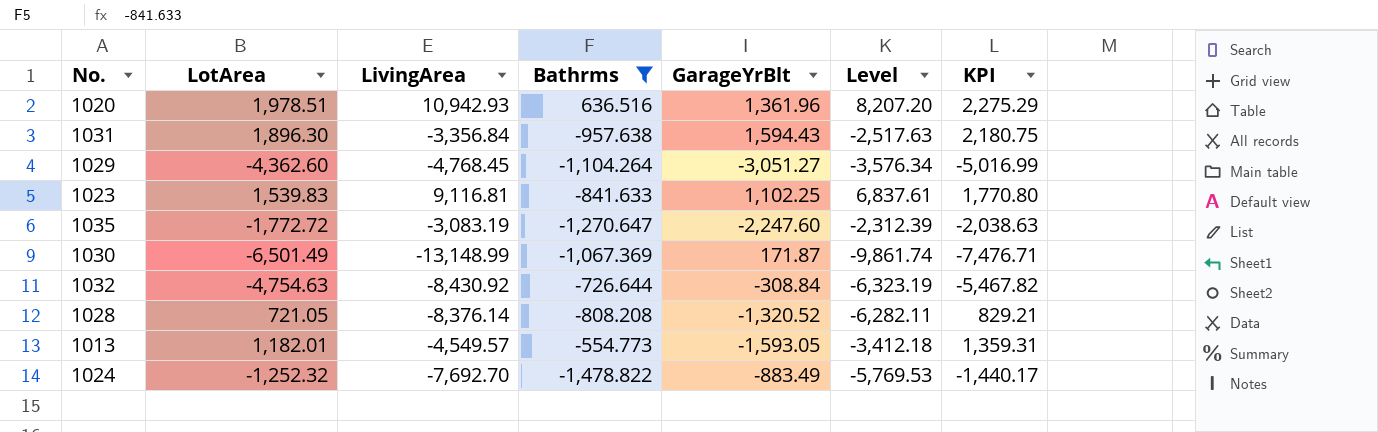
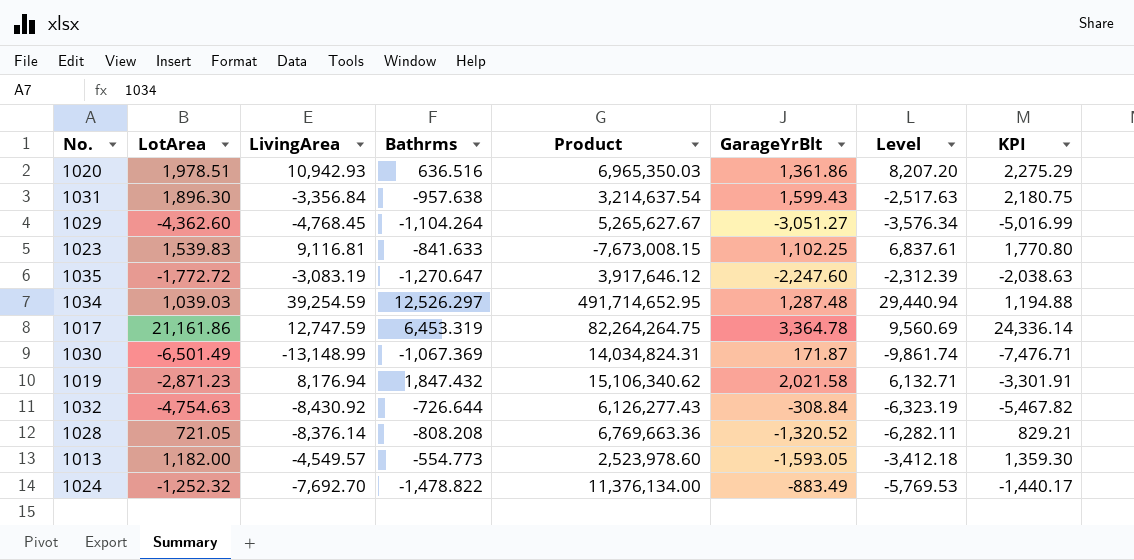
filter: Bathrms <= 636.516 -> none
column Product | formula: none -> [LivingArea] * [Bathrms]
1020 | GarageYrBlt: 1,361.96 -> 1,361.86
1031 | GarageYrBlt: 1,594.43 -> 1,599.43
1013 | LotArea: 1,182.01 -> 1,182.00
1013 | KPI: 1,359.31 -> 1,359.30

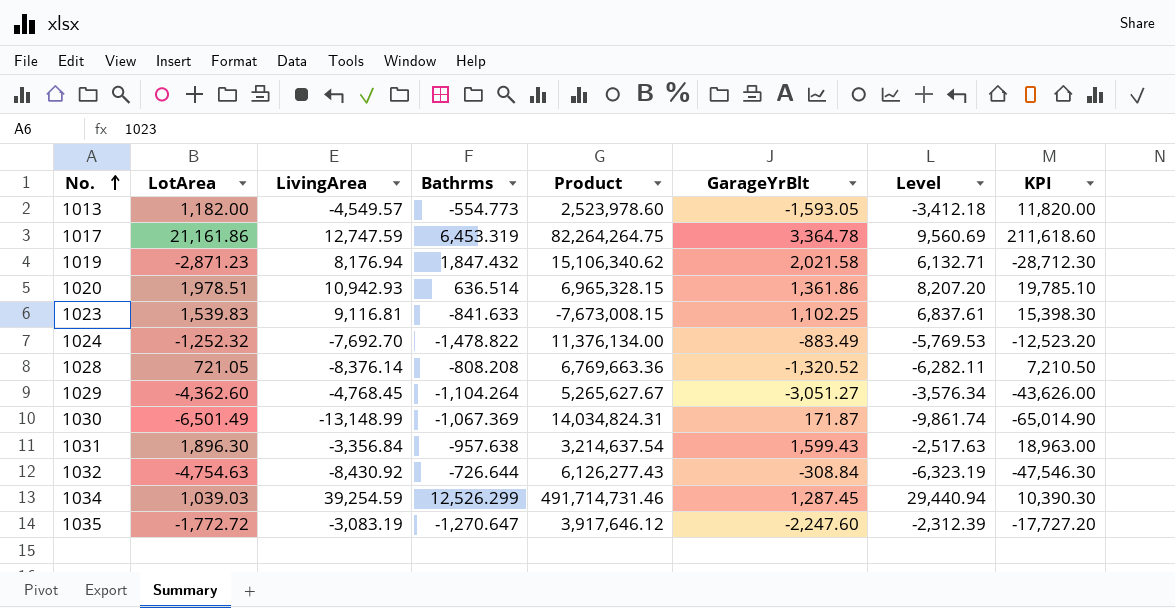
row order: none -> No. ascending
column KPI | formula: [LotArea] * 1.15 -> [LotArea] * 10
1020 | Bathrms: 636.516 -> 636.514
1020 | Product: 6,965,350.03 -> 6,965,328.15
1034 | Bathrms: 12,526.297 -> 12,526.299
1034 | Product: 491,714,652.95 -> 491,714,731.46
1034 | GarageYrBlt: 1,287.48 -> 1,287.45

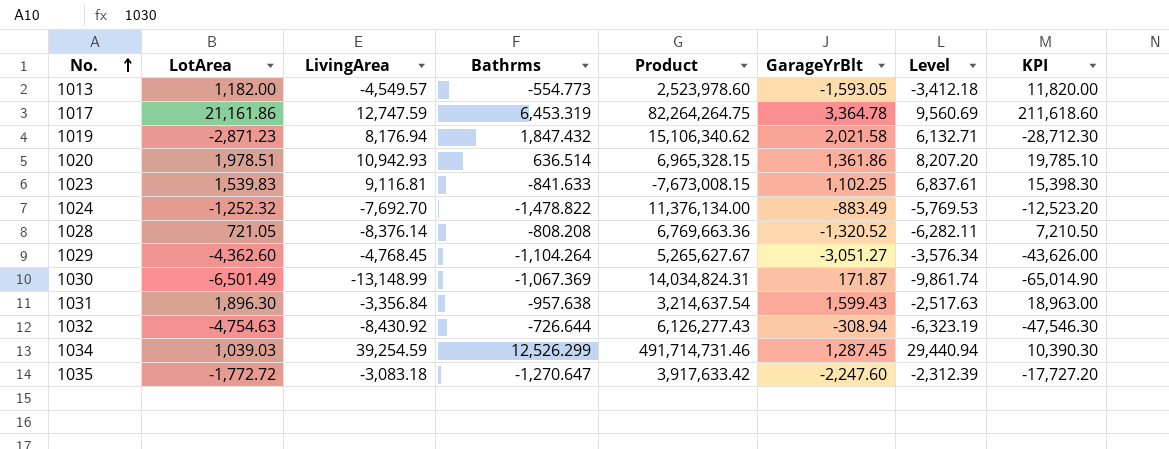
1032 | GarageYrBlt: -308.84 -> -308.94
1035 | LivingArea: -3,083.19 -> -3,083.18
1035 | Product: 3,917,646.12 -> 3,917,633.42

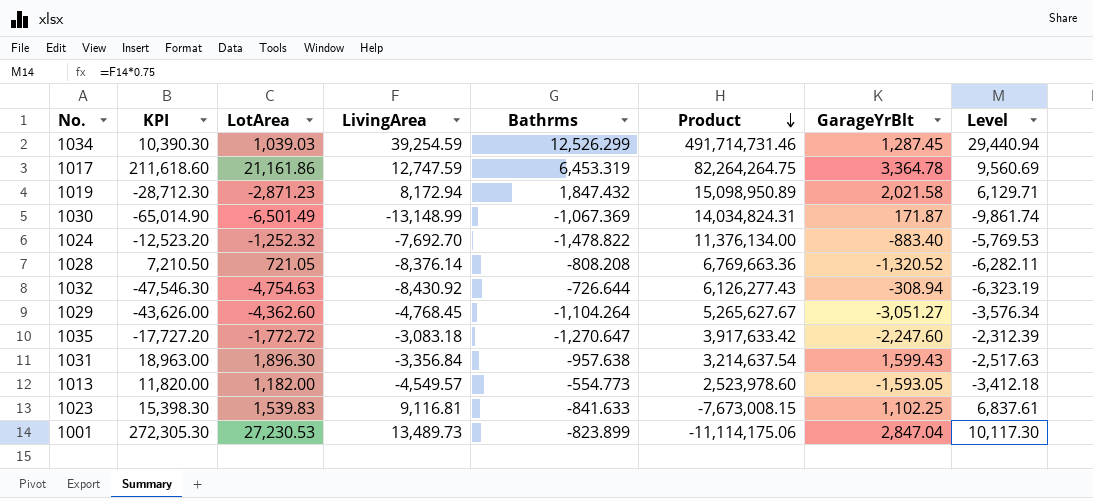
row order: No. ascending -> Product descending
column KPI | position: 8 -> 2
row 1020: 1,978.51 | 10,942.93 | 636.514 | 6,965,328.15 | 1,361.86 | 8,207.20 | 19,785.10 -> none
1019 | LivingArea: 8,176.94 -> 8,172.94
1019 | Product: 15,106,340.62 -> 15,098,950.89
1019 | Level: 6,132.71 -> 6,129.71
1024 | GarageYrBlt: -883.49 -> -883.40
row 1001: none -> 272,305.30 | 27,230.53 | 13,489.73 | -823.899 | -11,114,175.06 | 2,847.04 | 10,117.30

